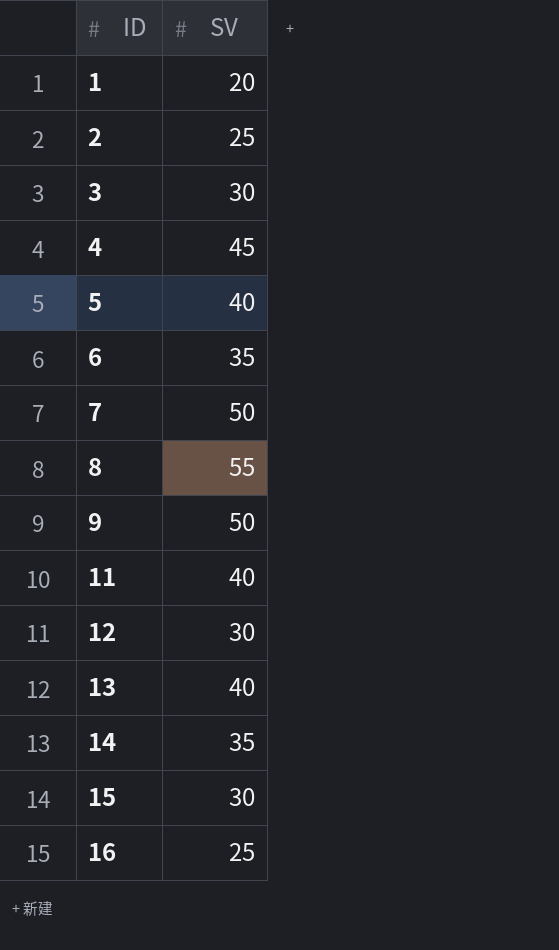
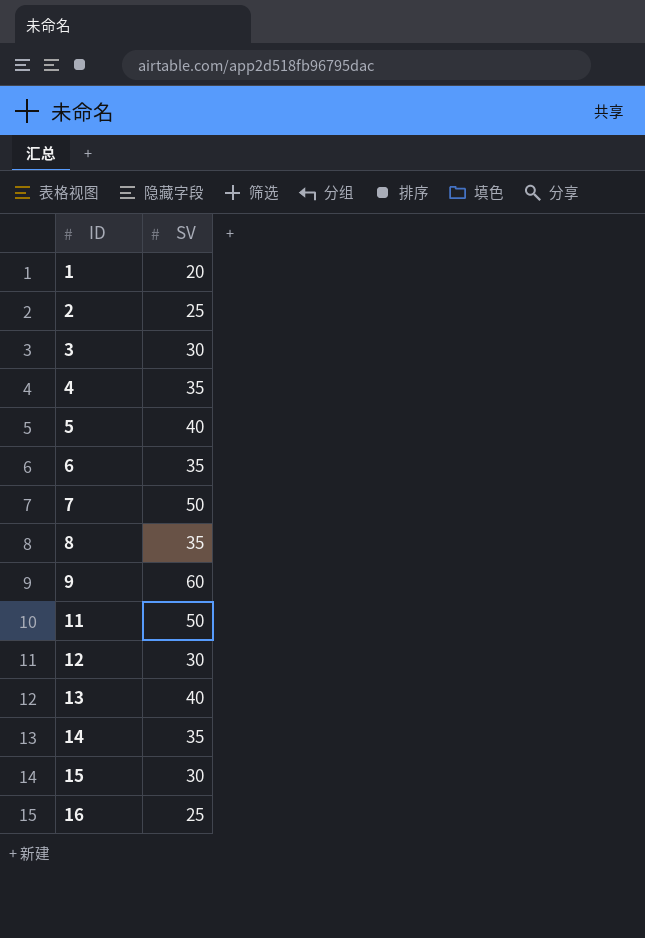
4 | SV: 45 -> 35
8 | SV: 55 -> 35
9 | SV: 50 -> 60
11 | SV: 40 -> 50

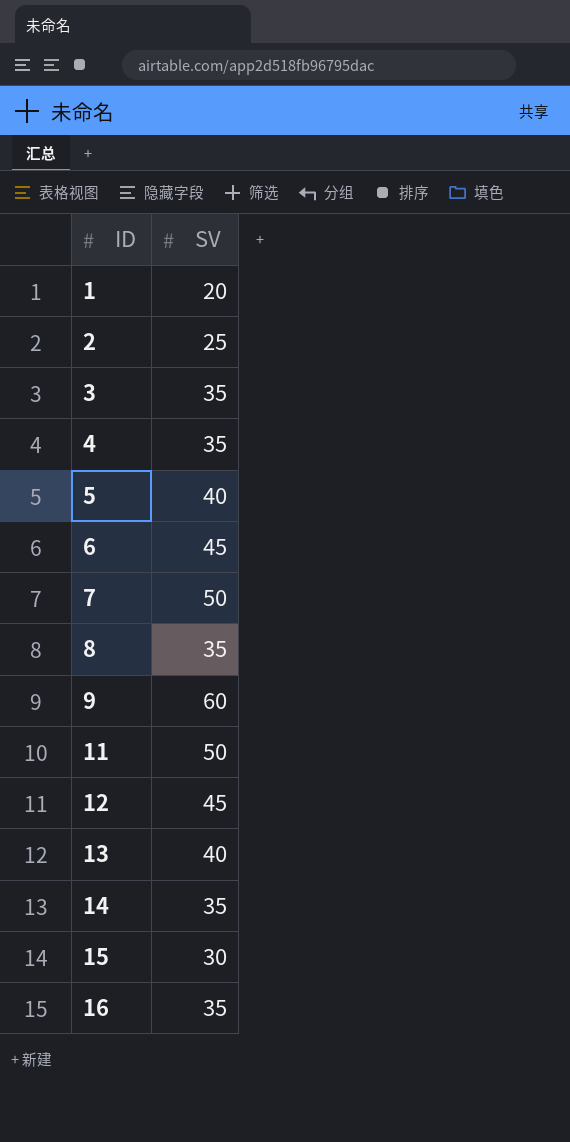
3 | SV: 30 -> 35
6 | SV: 35 -> 45
12 | SV: 30 -> 45
16 | SV: 25 -> 35

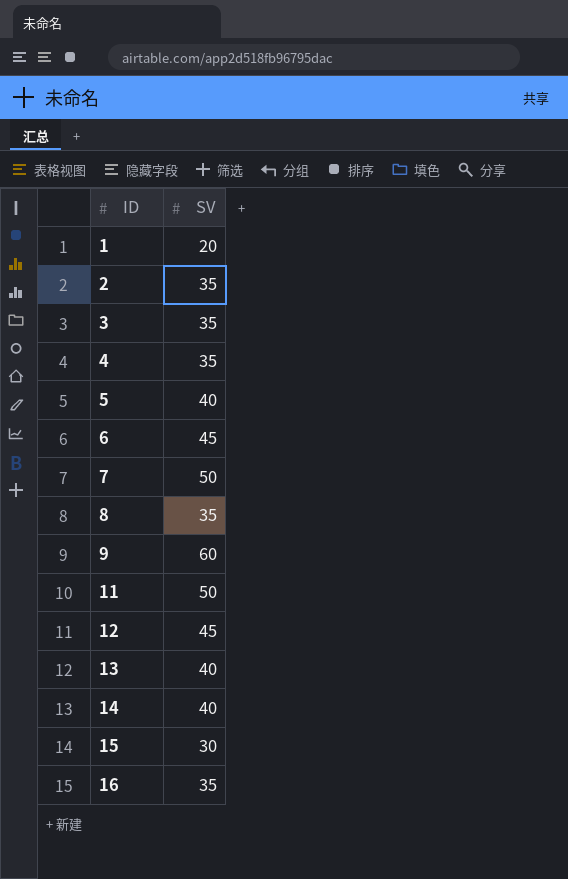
2 | SV: 25 -> 35
14 | SV: 35 -> 40

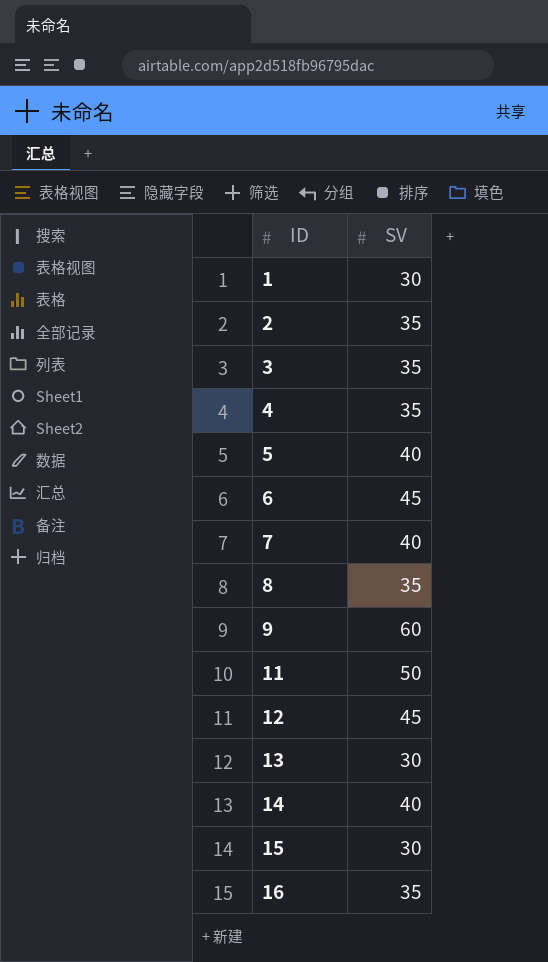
1 | SV: 20 -> 30
7 | SV: 50 -> 40
13 | SV: 40 -> 30

